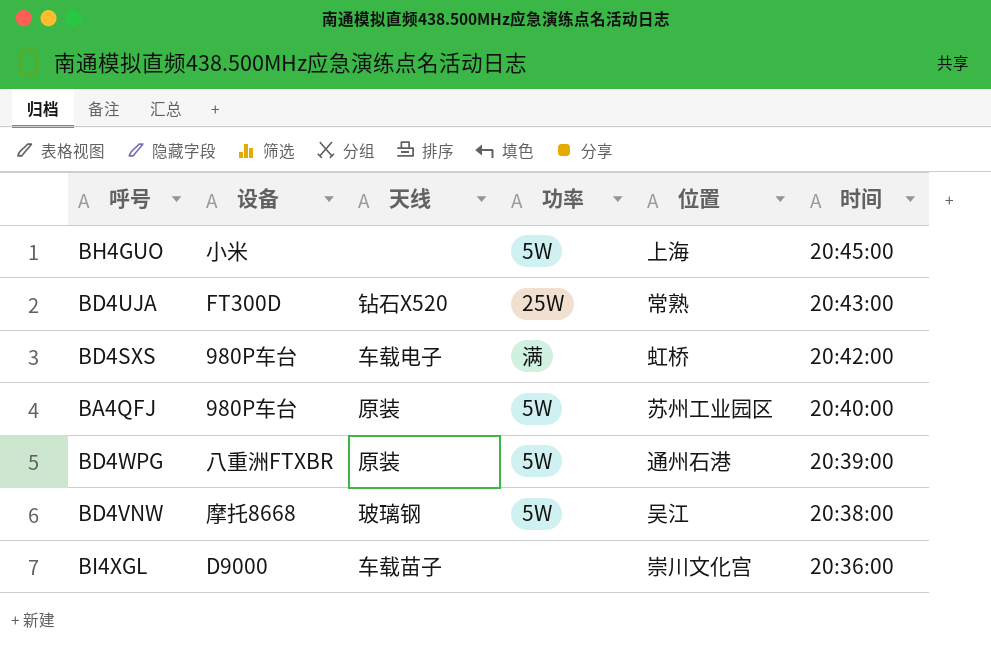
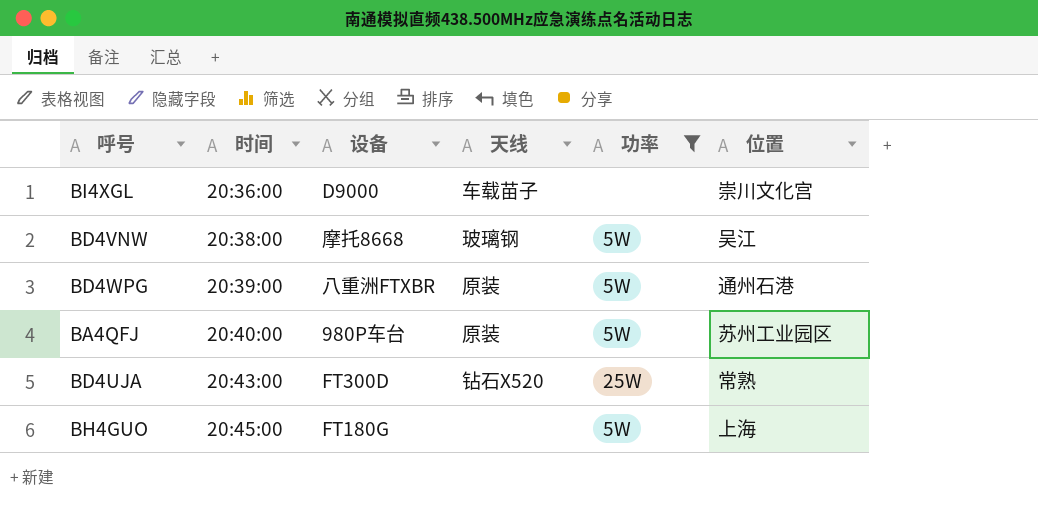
filter: none -> 功率 != 满
row order: 时间 descending -> 时间 ascending
column 时间 | position: 6 -> 2
BH4GUO | 设备: 小米 -> FT180G

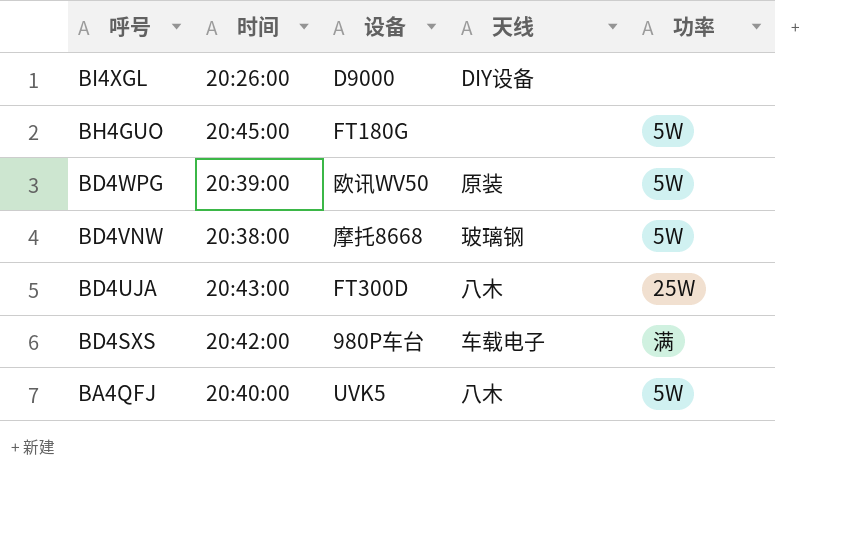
filter: 功率 != 满 -> none
row order: 时间 ascending -> 呼号 descending
column 位置 | position: 6 -> none
BI4XGL | 时间: 20:36:00 -> 20:26:00
BI4XGL | 天线: 车载苗子 -> DIY设备
BD4WPG | 设备: 八重洲FTXBR -> 欧讯WV50
BD4UJA | 天线: 钻石X520 -> 八木
BA4QFJ | 设备: 980P车台 -> UVK5
BA4QFJ | 天线: 原装 -> 八木

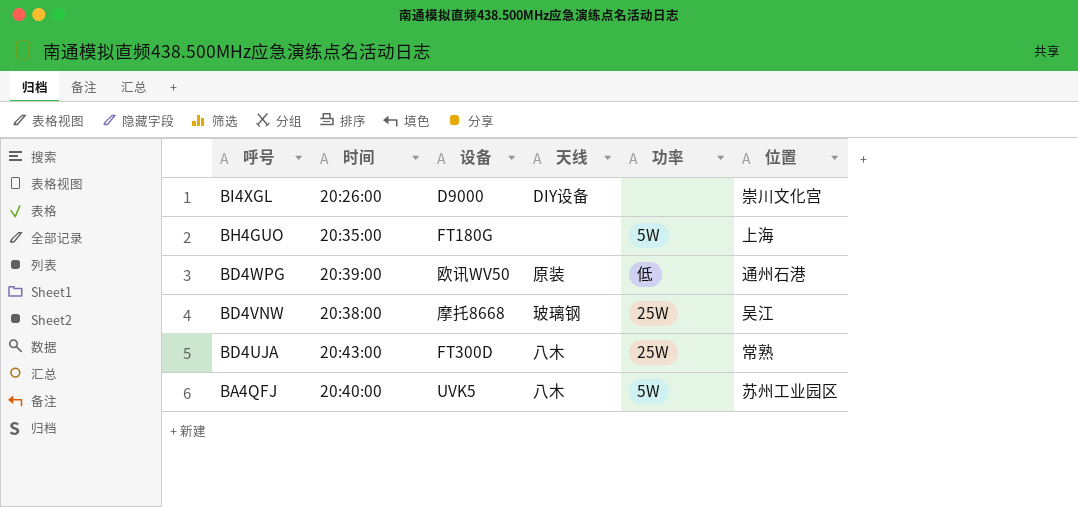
column 位置 | position: none -> 6
row BD4SXS: 20:42:00 | 980P车台 | 车载电子 | 满 -> none
BH4GUO | 时间: 20:45:00 -> 20:35:00
BD4WPG | 功率: 5W -> 低
BD4VNW | 功率: 5W -> 25W

